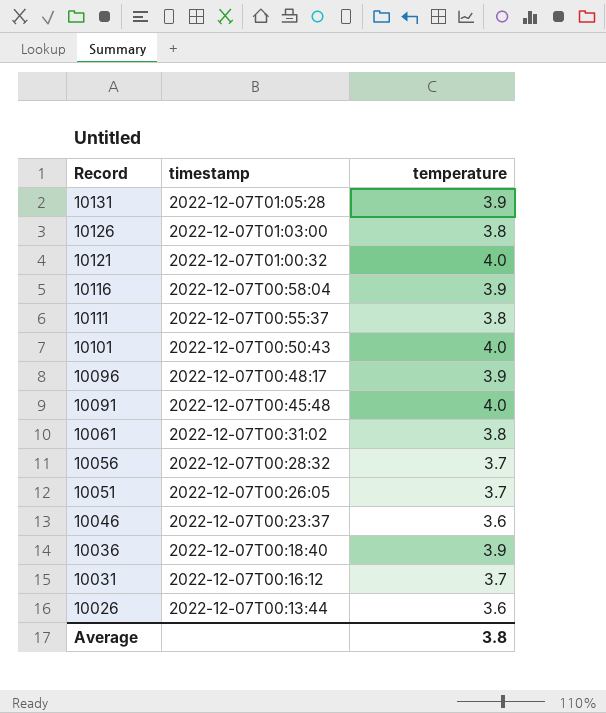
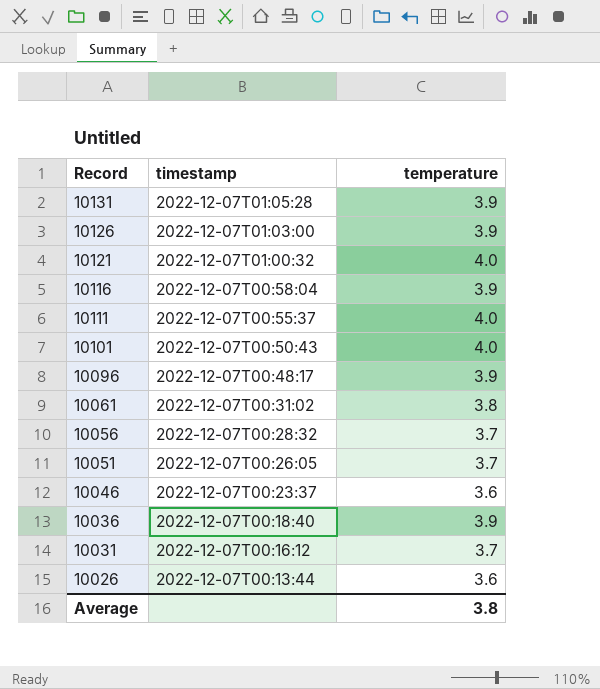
row 10091: 2022-12-07T00:45:48 | 4.0 -> none
10126 | temperature: 3.8 -> 3.9
10111 | temperature: 3.8 -> 4.0

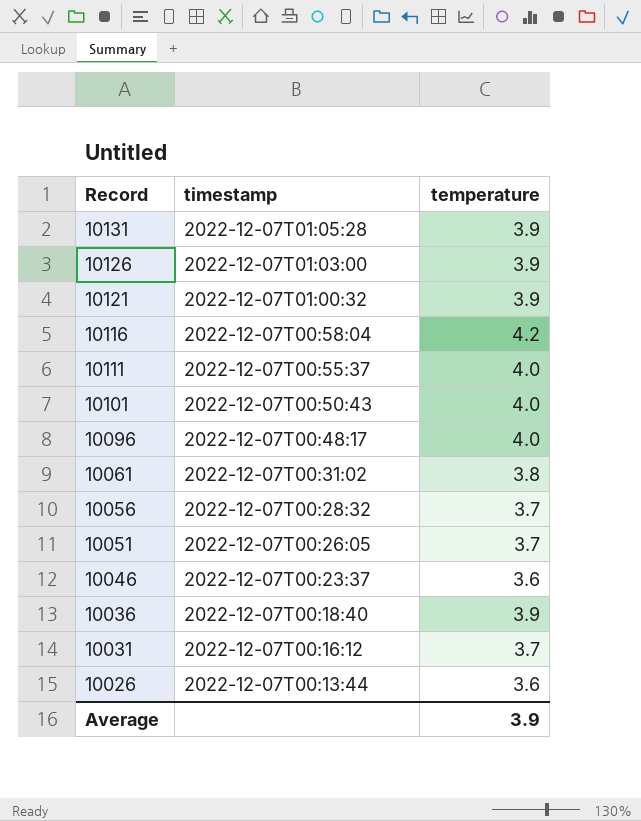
10121 | temperature: 4.0 -> 3.9
10116 | temperature: 3.9 -> 4.2
10096 | temperature: 3.9 -> 4.0
Average | temperature: 3.8 -> 3.9

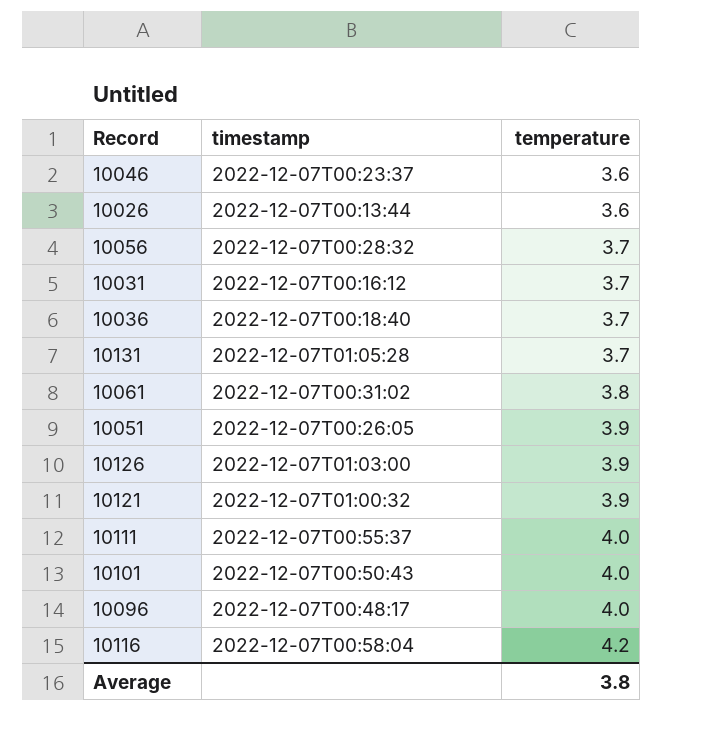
row order: Record descending -> temperature ascending
10036 | temperature: 3.9 -> 3.7
10131 | temperature: 3.9 -> 3.7
10051 | temperature: 3.7 -> 3.9
Average | temperature: 3.9 -> 3.8

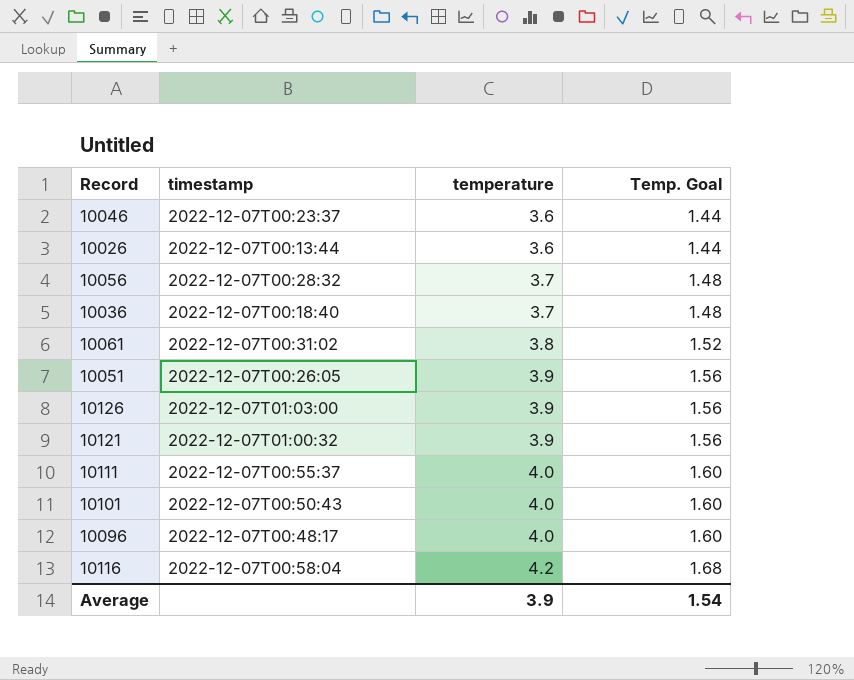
column Temp. Goal | formula: none -> [temperature] * 0.4
row 10031: 2022-12-07T00:16:12 | 3.7 -> none
row 10131: 2022-12-07T01:05:28 | 3.7 -> none
Average | temperature: 3.8 -> 3.9

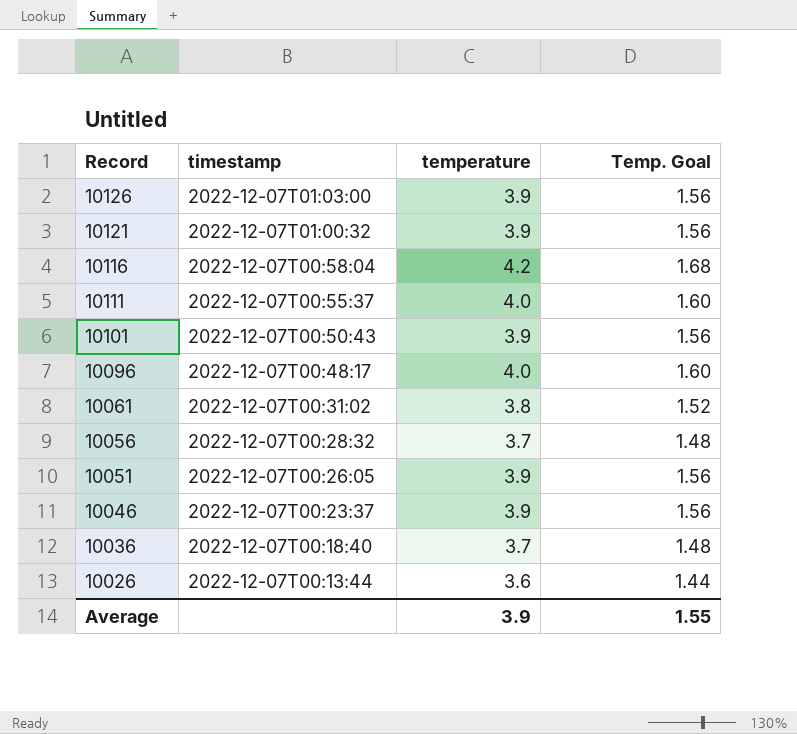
row order: temperature ascending -> Record descending
10101 | temperature: 4.0 -> 3.9
10101 | Temp. Goal: 1.60 -> 1.56
10046 | temperature: 3.6 -> 3.9
10046 | Temp. Goal: 1.44 -> 1.56
Average | Temp. Goal: 1.54 -> 1.55

